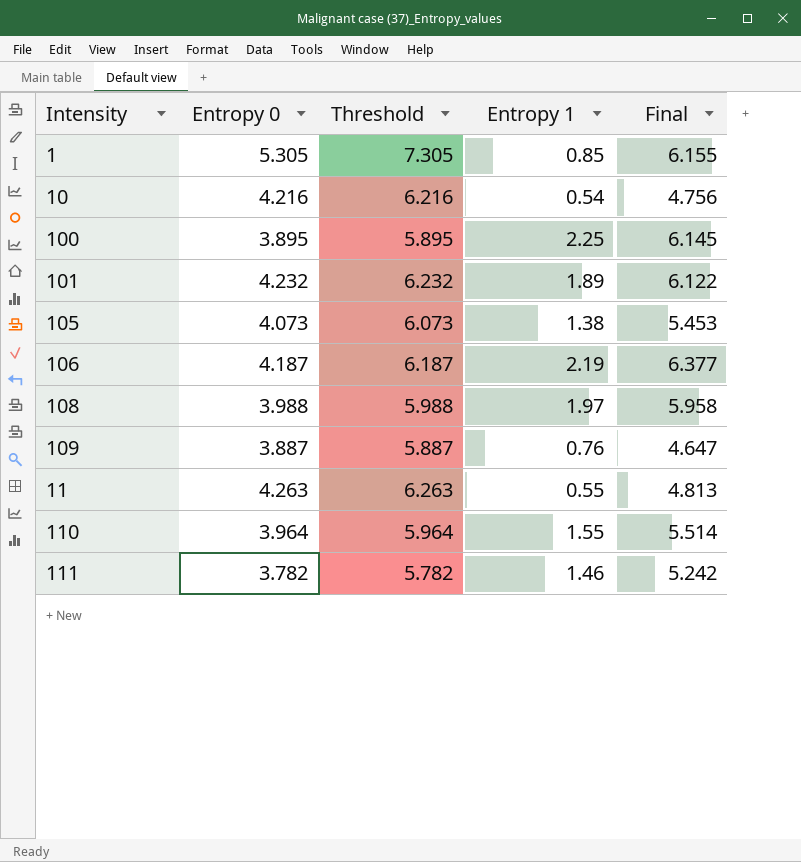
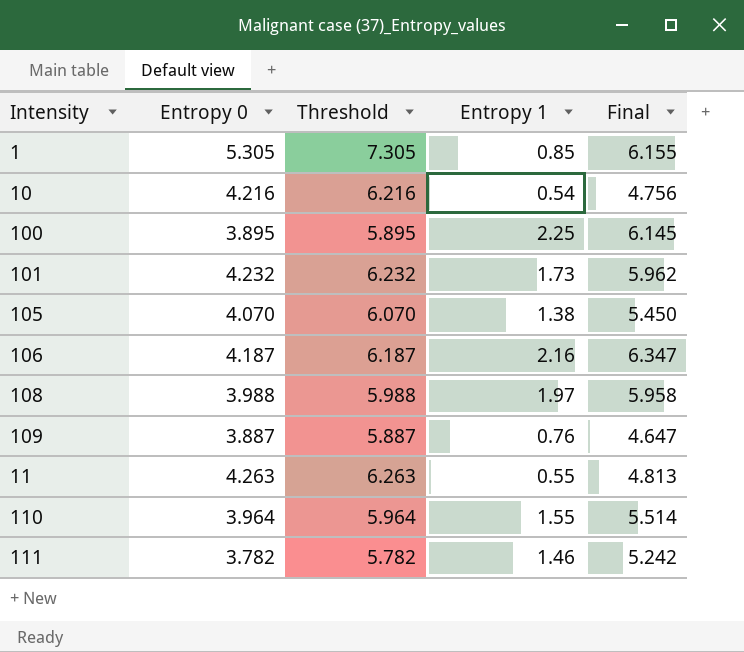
101 | Entropy 1: 1.89 -> 1.73
101 | Final: 6.122 -> 5.962
105 | Entropy 0: 4.073 -> 4.070
105 | Threshold: 6.073 -> 6.070
105 | Final: 5.453 -> 5.450
106 | Entropy 1: 2.19 -> 2.16
106 | Final: 6.377 -> 6.347

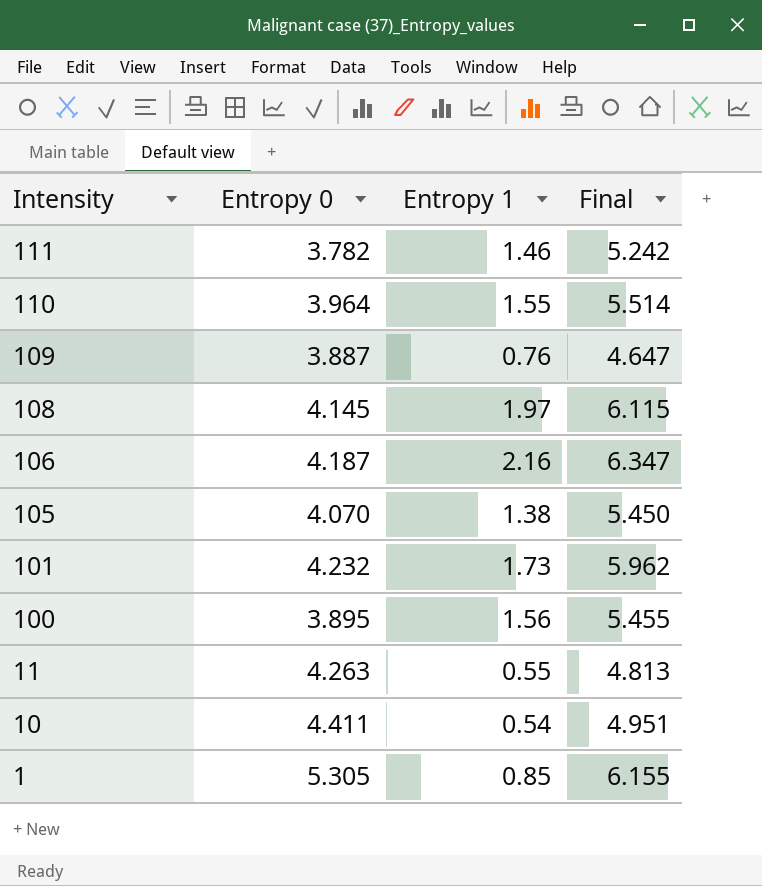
row order: none -> Intensity descending
column Threshold | formula: [Entropy 0] + 2 -> none
108 | Entropy 0: 3.988 -> 4.145
108 | Final: 5.958 -> 6.115
100 | Entropy 1: 2.25 -> 1.56
100 | Final: 6.145 -> 5.455
10 | Entropy 0: 4.216 -> 4.411
10 | Final: 4.756 -> 4.951

